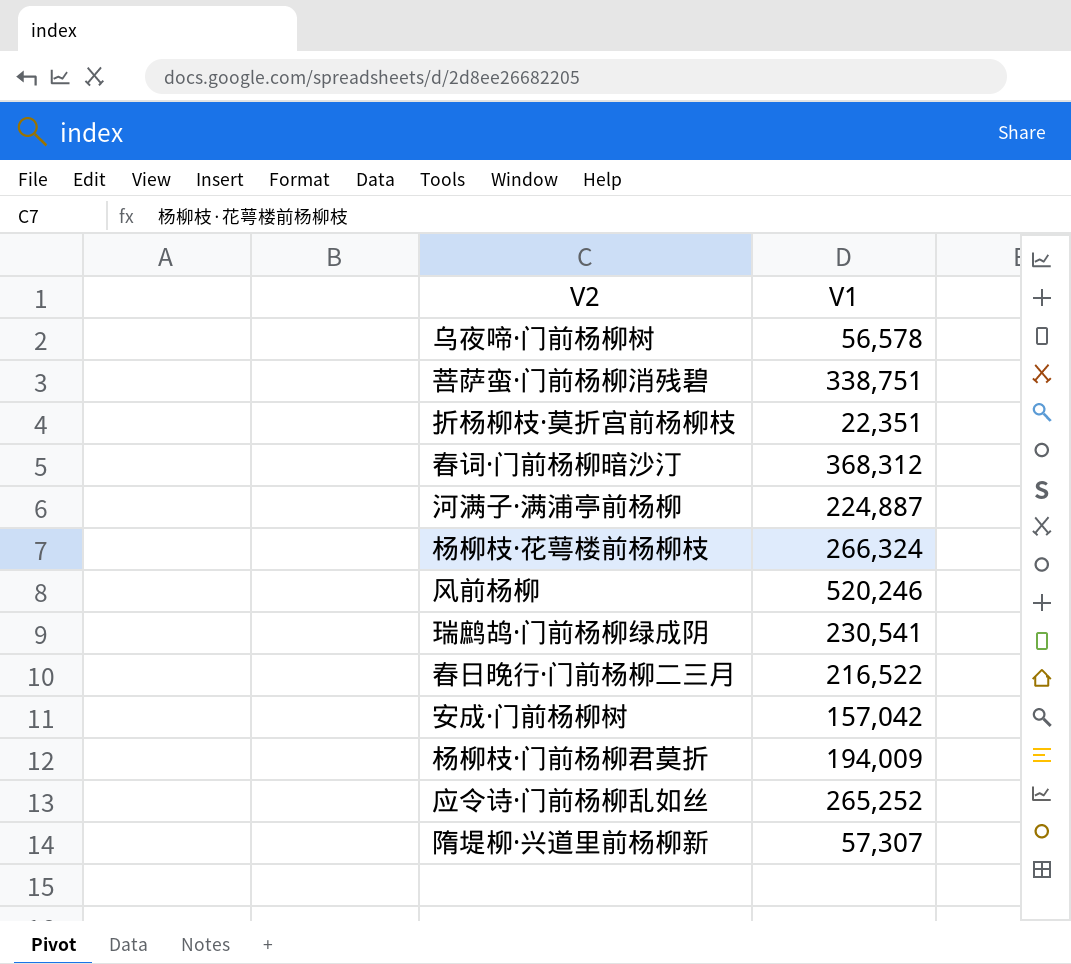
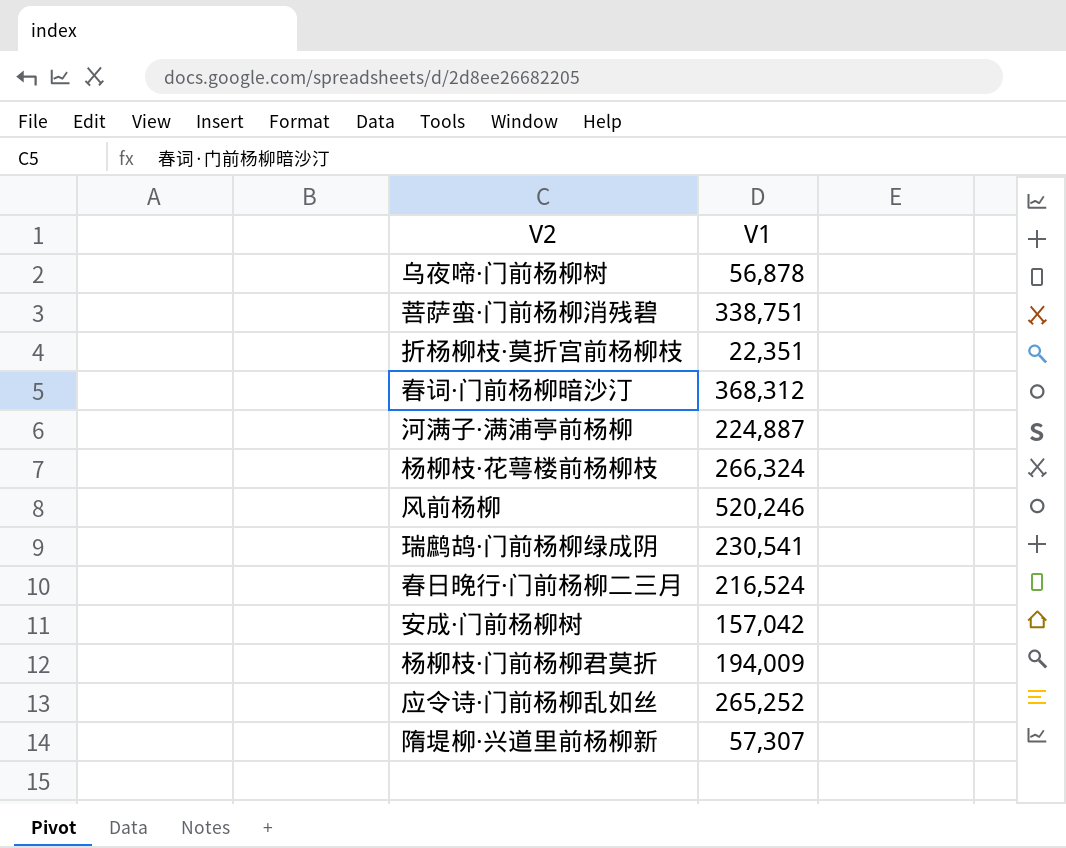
乌夜啼·门前杨柳树 | V1: 56,578 -> 56,878
春日晚行·门前杨柳二三月 | V1: 216,522 -> 216,524

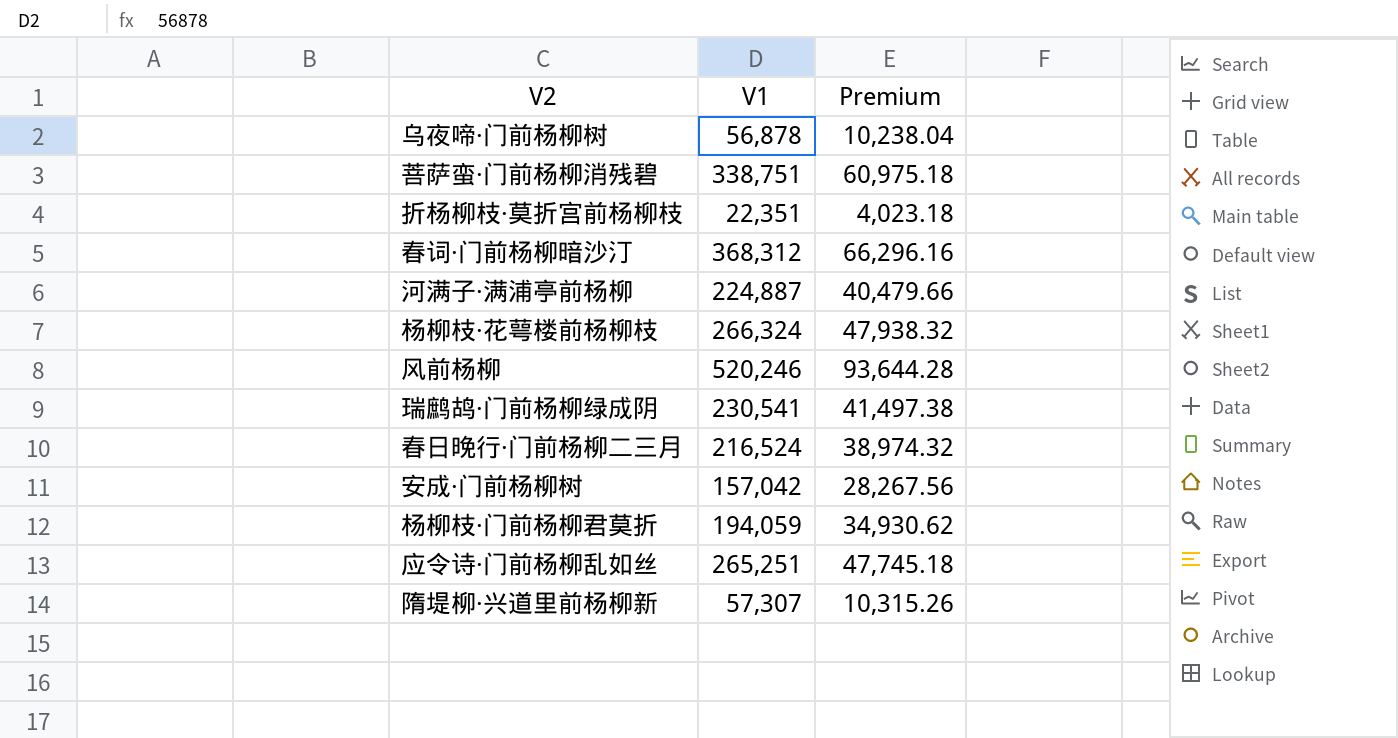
column Premium | formula: none -> [V1] * 0.18
杨柳枝·门前杨柳君莫折 | V1: 194,009 -> 194,059
应令诗·门前杨柳乱如丝 | V1: 265,252 -> 265,251

